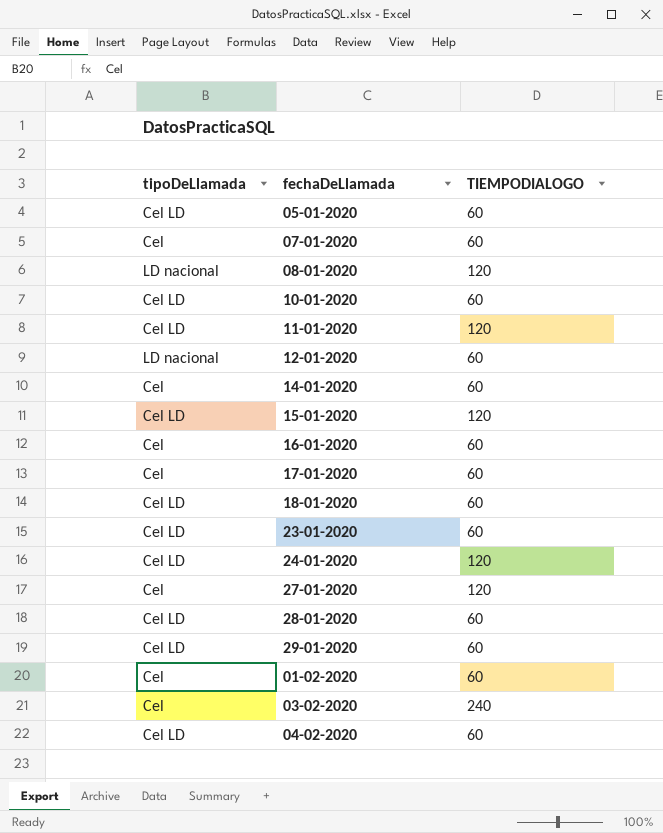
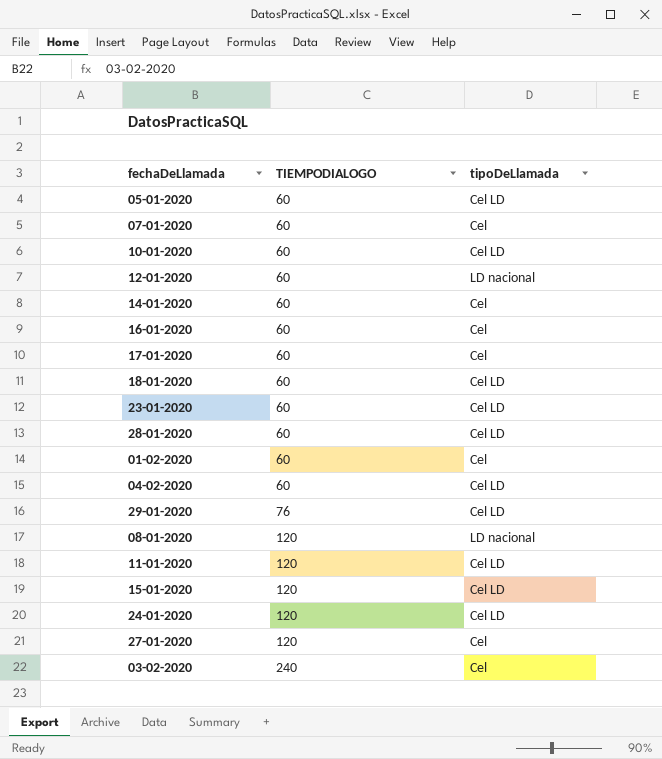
row order: fechaDeLlamada ascending -> TIEMPODIALOGO ascending
column tipoDeLlamada | position: 1 -> 3
29-01-2020 | TIEMPODIALOGO: 60 -> 76

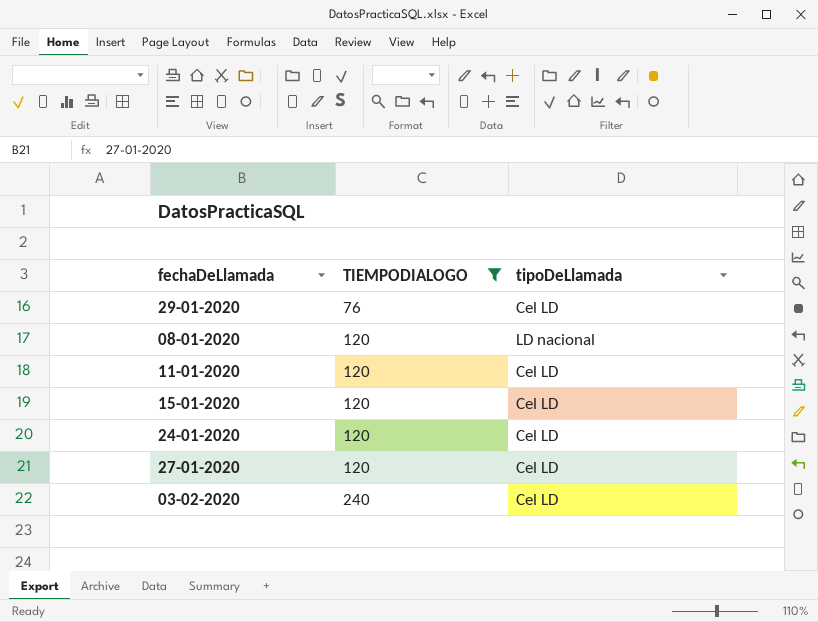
filter: none -> TIEMPODIALOGO != 60
27-01-2020 | tipoDeLlamada: Cel -> Cel LD
03-02-2020 | tipoDeLlamada: Cel -> Cel LD

